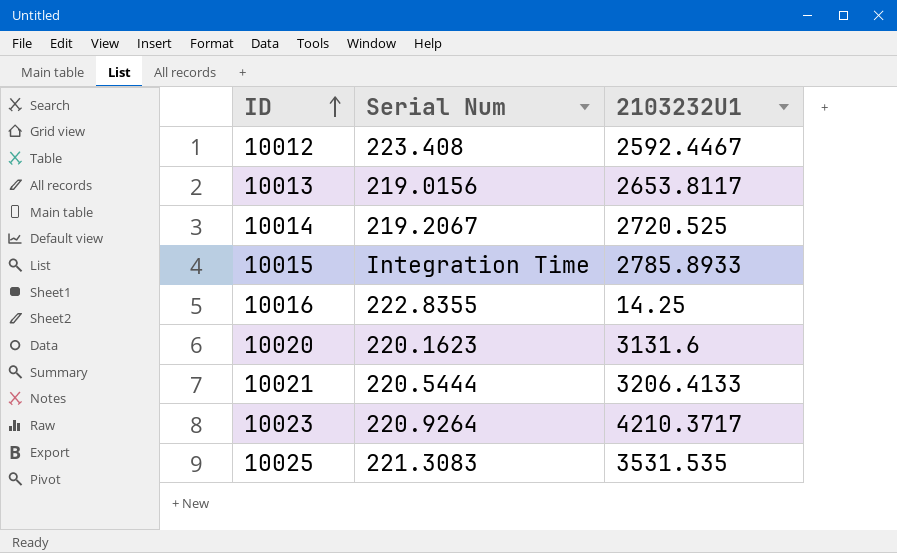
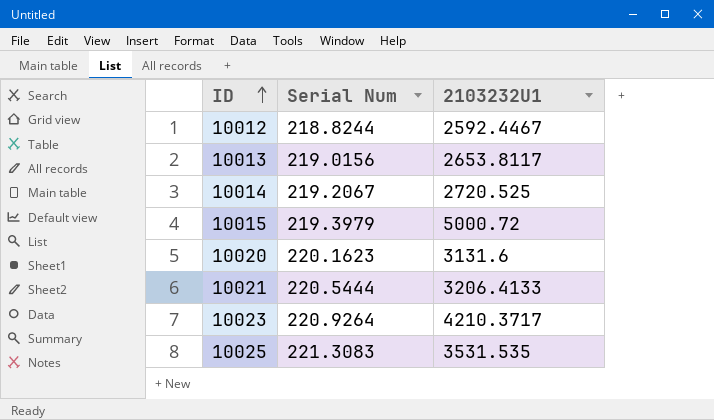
row 10016: 222.8355 | 14.25 -> none
10012 | Serial Num: 223.408 -> 218.8244
10015 | Serial Num: Integration Time -> 219.3979
10015 | 2103232U1: 2785.8933 -> 5000.72

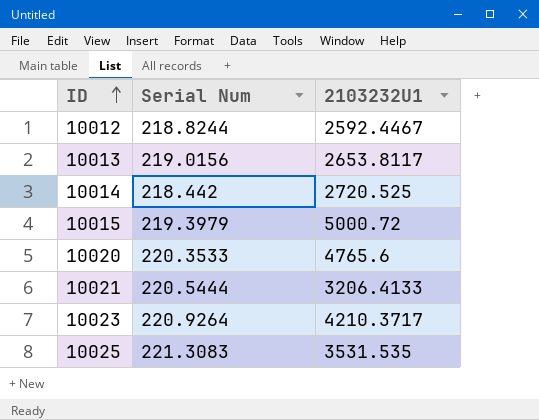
10014 | Serial Num: 219.2067 -> 218.442
10020 | Serial Num: 220.1623 -> 220.3533
10020 | 2103232U1: 3131.6 -> 4765.6

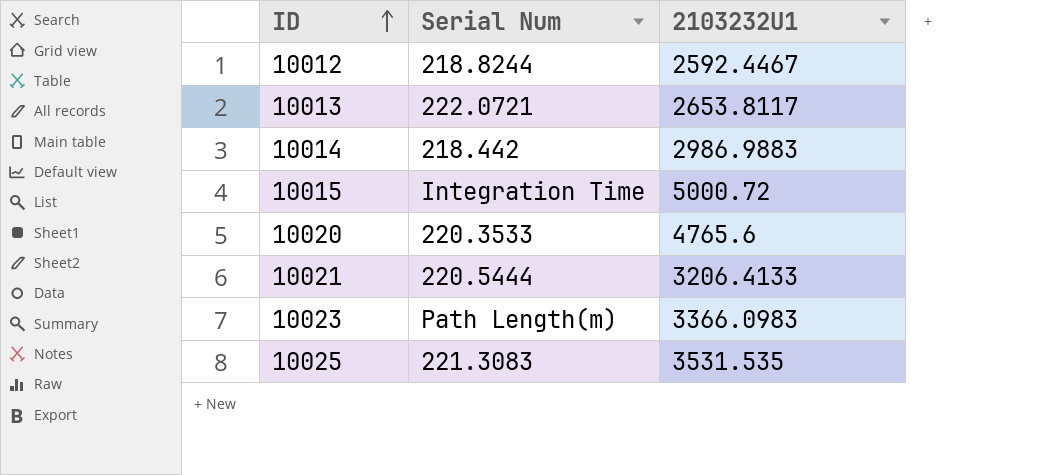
10013 | Serial Num: 219.0156 -> 222.0721
10014 | 2103232U1: 2720.525 -> 2986.9883
10015 | Serial Num: 219.3979 -> Integration Time
10023 | Serial Num: 220.9264 -> Path Length(m)
10023 | 2103232U1: 4210.3717 -> 3366.0983

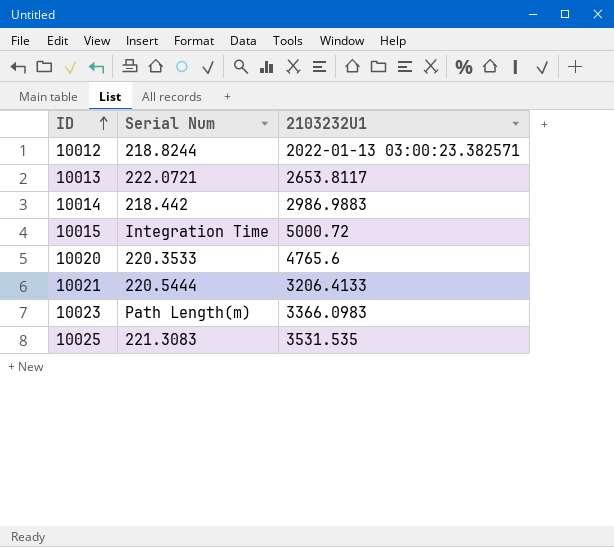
10012 | 2103232U1: 2592.4467 -> 2022-01-13 03:00:23.382571

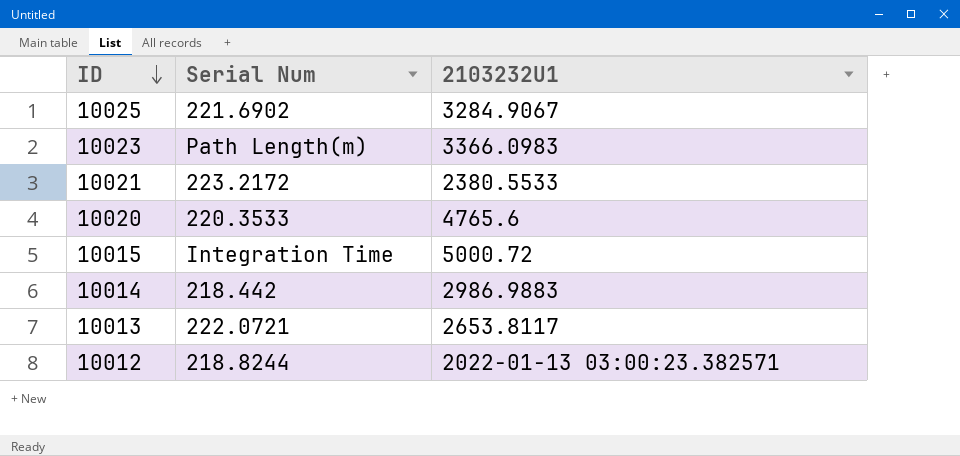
row order: ID ascending -> ID descending
10025 | Serial Num: 221.3083 -> 221.6902
10025 | 2103232U1: 3531.535 -> 3284.9067
10021 | Serial Num: 220.5444 -> 223.2172
10021 | 2103232U1: 3206.4133 -> 2380.5533

